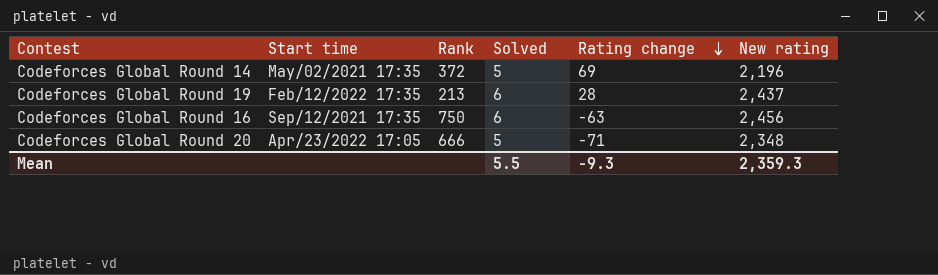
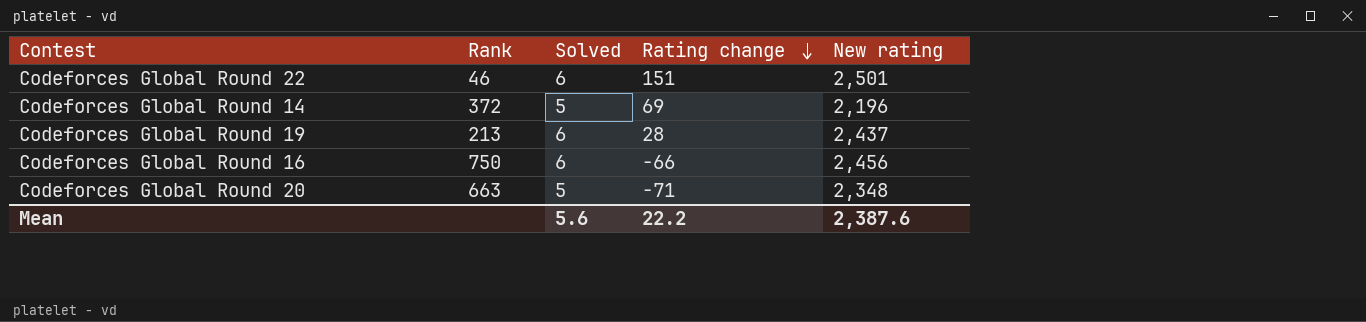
column Start time | position: 2 -> none
row Codeforces Global Round 22: none -> 46 | 6 | 151 | 2,501
Codeforces Global Round 16 | Rating change: -63 -> -66
Codeforces Global Round 20 | Rank: 666 -> 663
Mean | Solved: 5.5 -> 5.6
Mean | Rating change: -9.3 -> 22.2
Mean | New rating: 2,359.3 -> 2,387.6

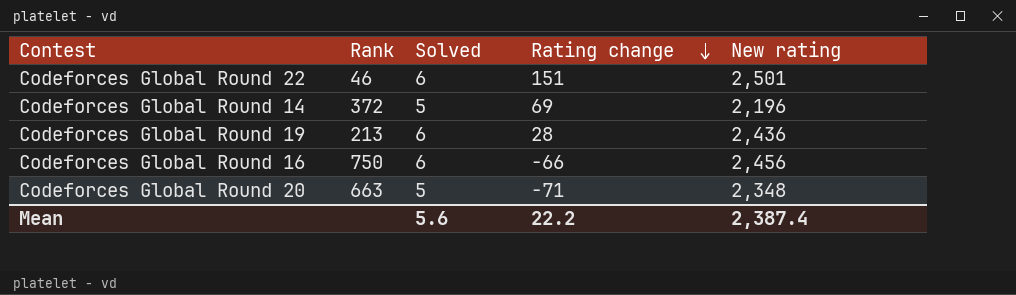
Codeforces Global Round 19 | New rating: 2,437 -> 2,436
Mean | New rating: 2,387.6 -> 2,387.4

